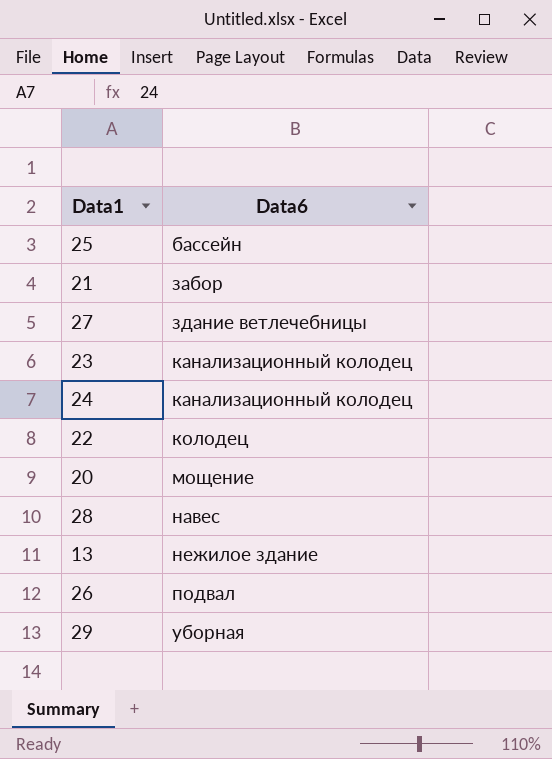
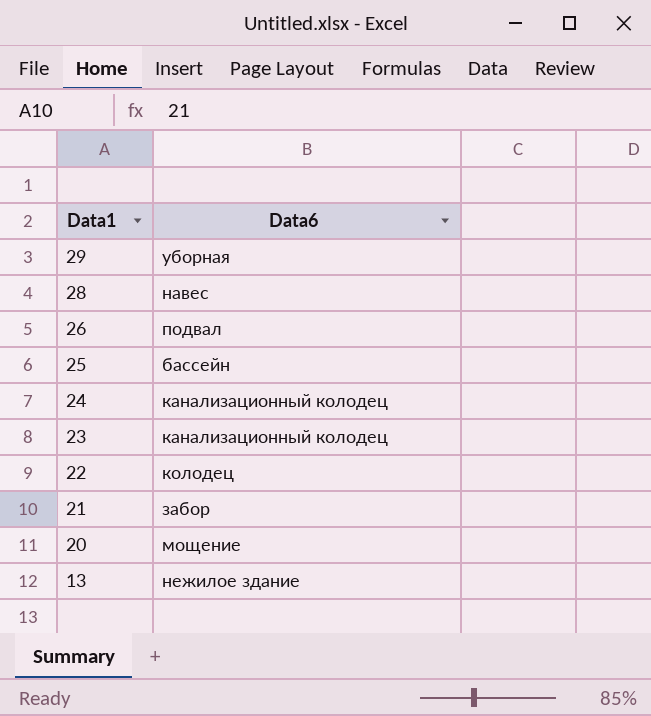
row order: Data6 ascending -> Data1 descending
row 27: здание ветлечебницы -> none

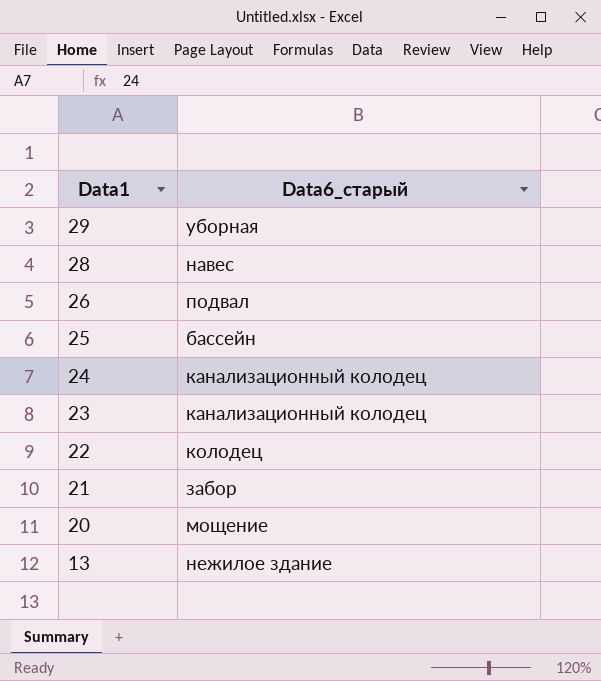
column name: Data6 -> Data6_старый

